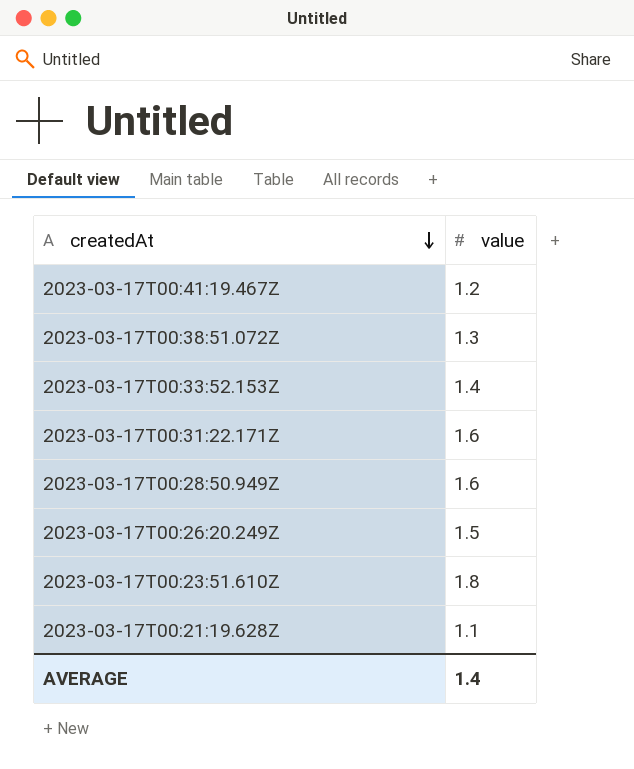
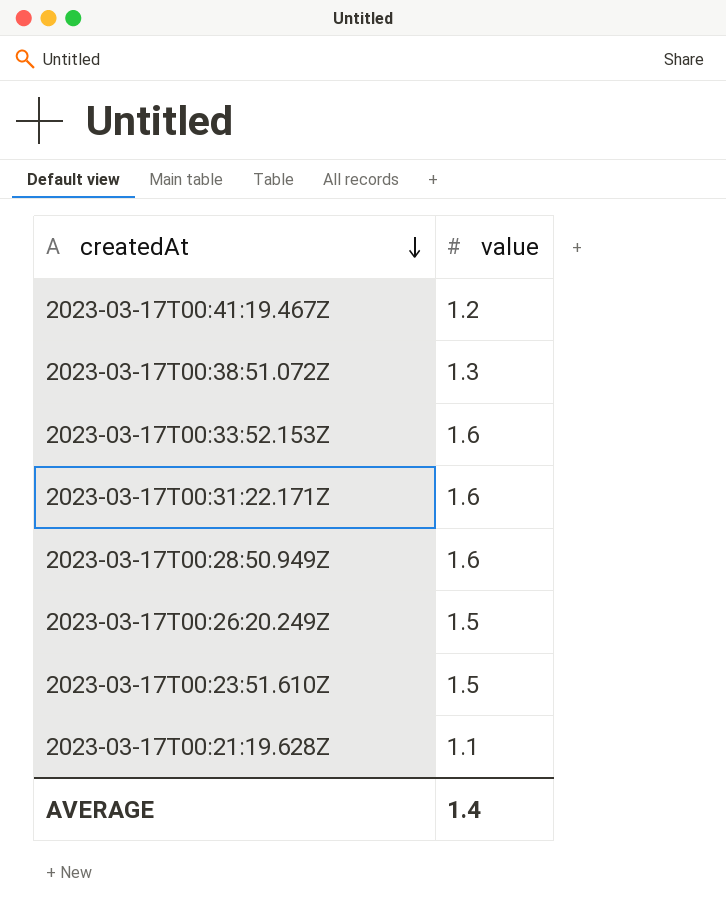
2023-03-17T00:33:52.153Z | value: 1.4 -> 1.6
2023-03-17T00:23:51.610Z | value: 1.8 -> 1.5

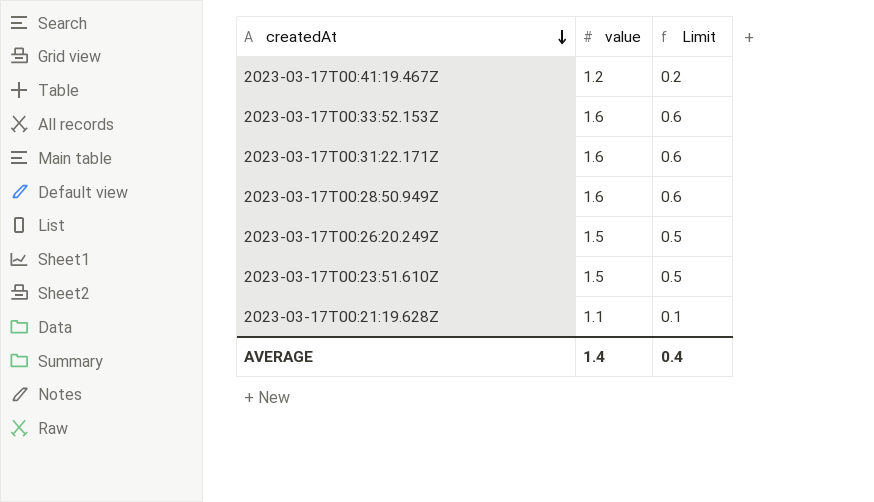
column Limit | formula: none -> [value] - 1
row 2023-03-17T00:38:51.072Z: 1.3 -> none

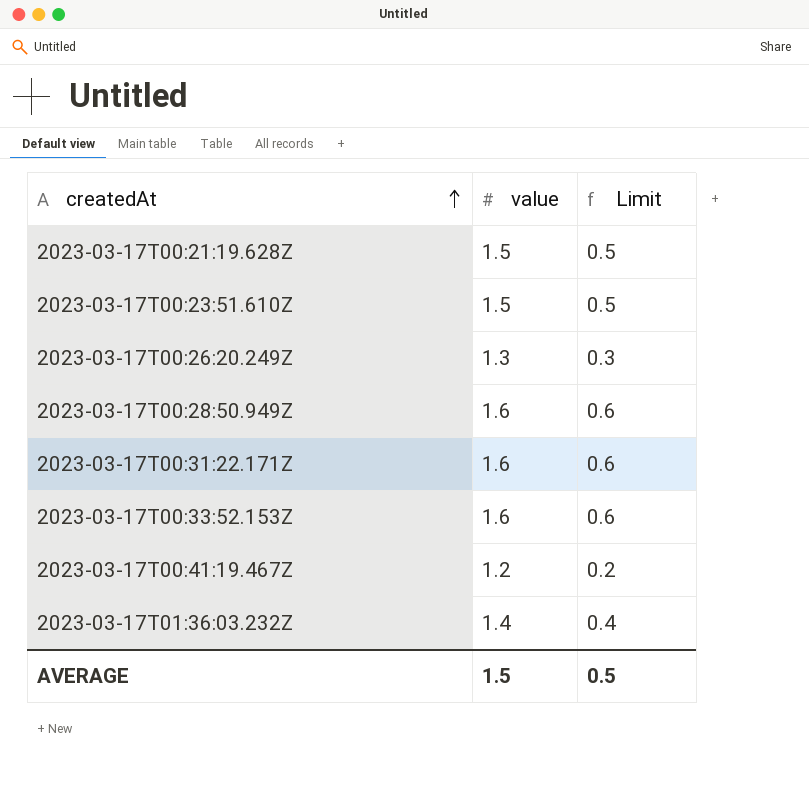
row order: createdAt descending -> createdAt ascending
2023-03-17T00:21:19.628Z | value: 1.1 -> 1.5
2023-03-17T00:21:19.628Z | Limit: 0.1 -> 0.5
2023-03-17T00:26:20.249Z | value: 1.5 -> 1.3
2023-03-17T00:26:20.249Z | Limit: 0.5 -> 0.3
row 2023-03-17T01:36:03.232Z: none -> 1.4 | 0.4
AVERAGE | value: 1.4 -> 1.5
AVERAGE | Limit: 0.4 -> 0.5

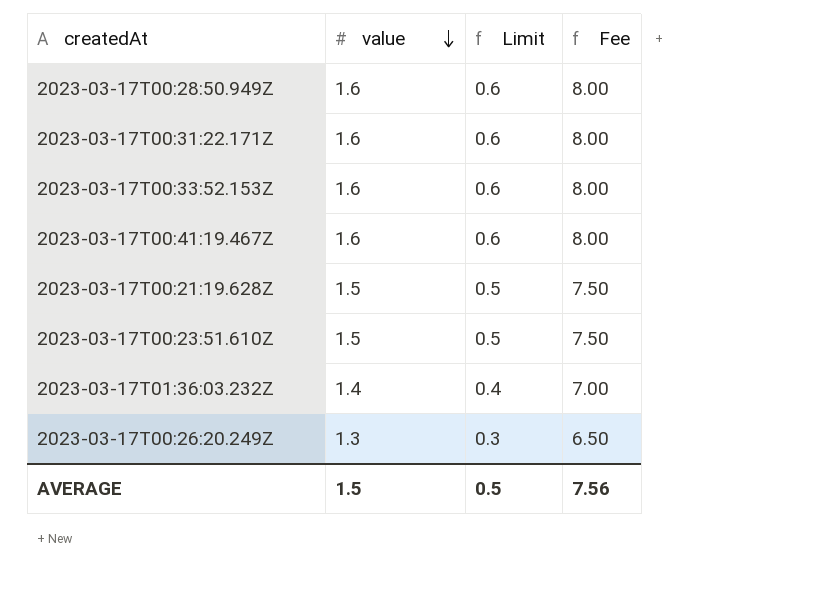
row order: createdAt ascending -> value descending
column Fee | formula: none -> [value] * 5
2023-03-17T00:41:19.467Z | value: 1.2 -> 1.6
2023-03-17T00:41:19.467Z | Limit: 0.2 -> 0.6

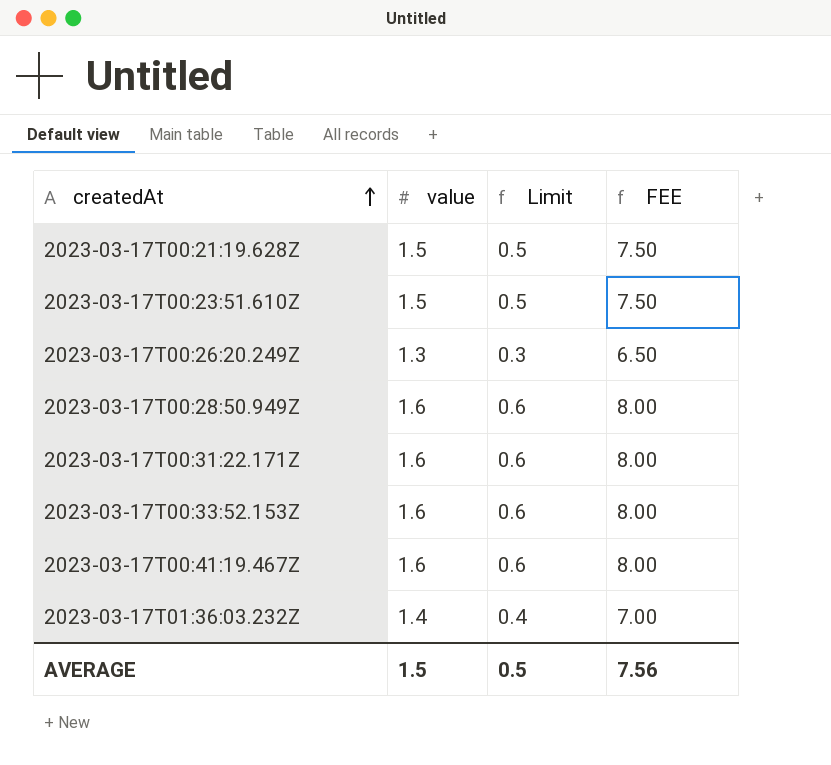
row order: value descending -> createdAt ascending
column name: Fee -> FEE

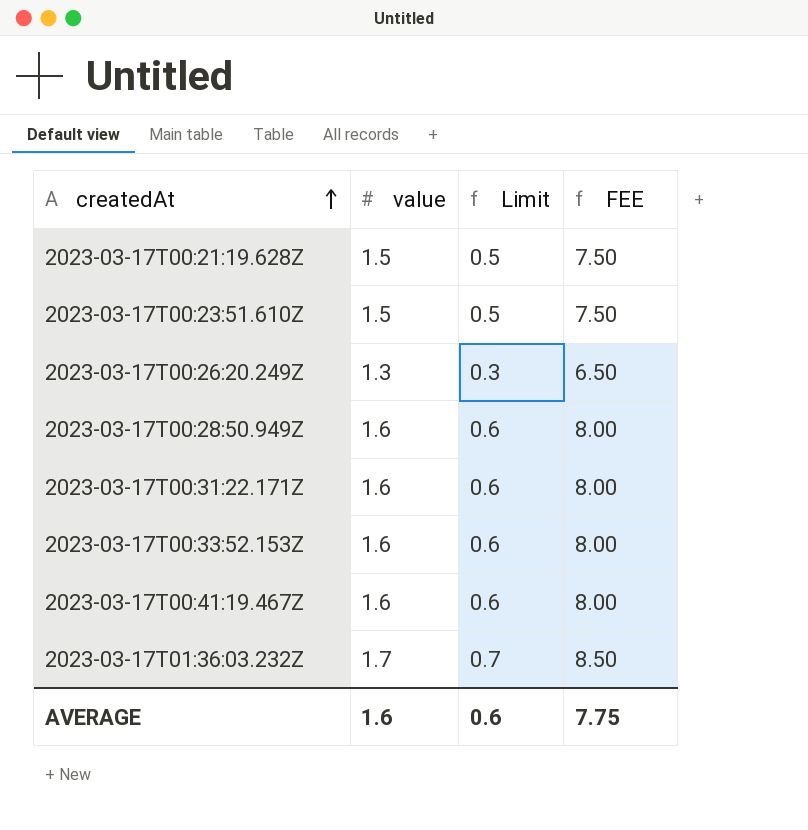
2023-03-17T01:36:03.232Z | value: 1.4 -> 1.7
2023-03-17T01:36:03.232Z | Limit: 0.4 -> 0.7
2023-03-17T01:36:03.232Z | FEE: 7.00 -> 8.50
AVERAGE | value: 1.5 -> 1.6
AVERAGE | Limit: 0.5 -> 0.6
AVERAGE | FEE: 7.56 -> 7.75

